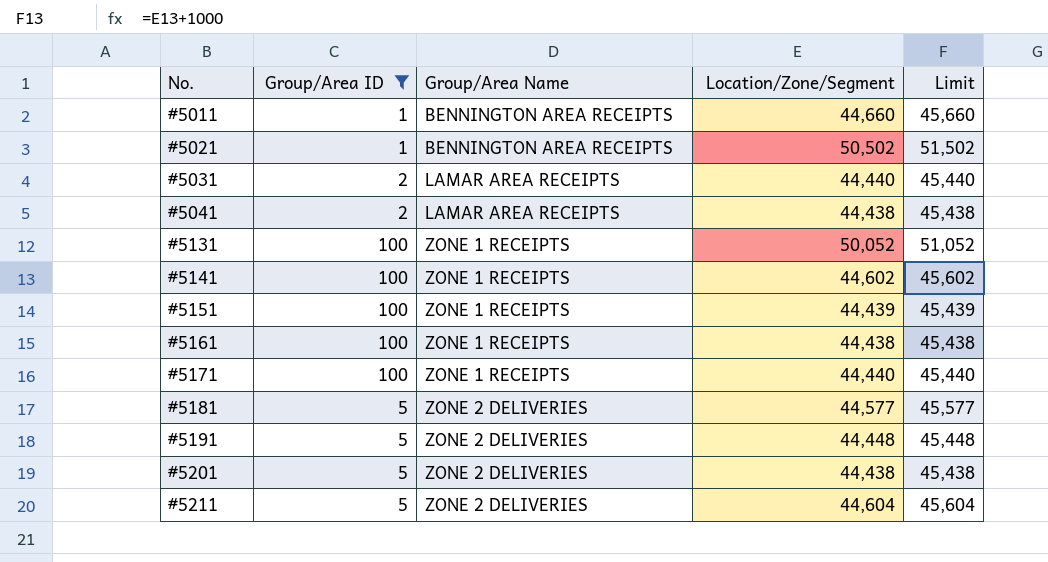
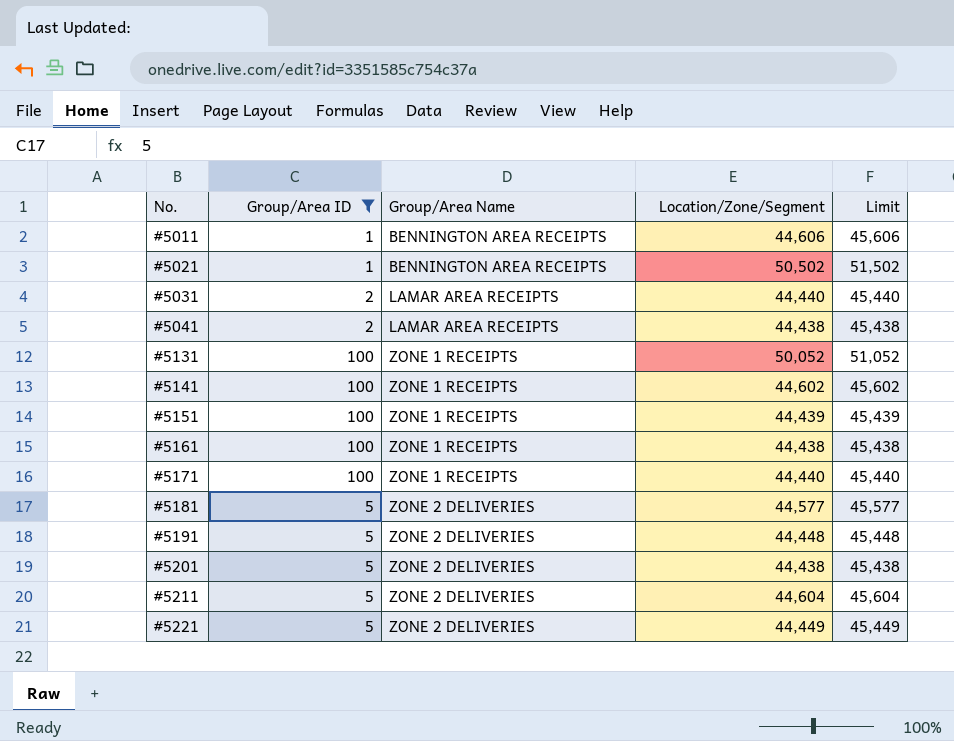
#5011 | Location/Zone/Segment: 44,660 -> 44,606
#5011 | Limit: 45,660 -> 45,606
row #5221: none -> 5 | ZONE 2 DELIVERIES | 44,449 | 45,449

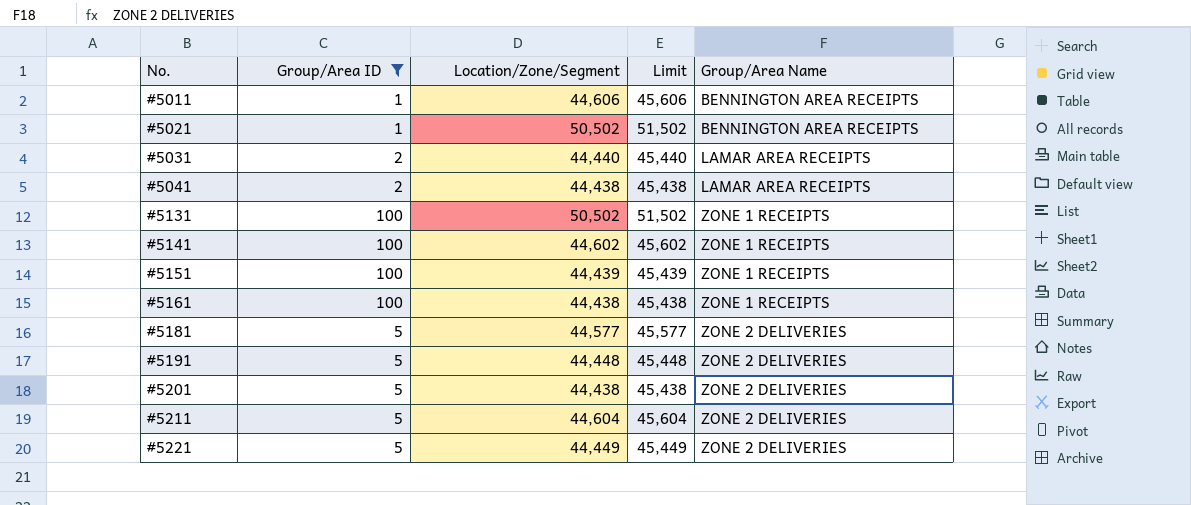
column Group/Area Name | position: 3 -> 5
row #5171: 100 | ZONE 1 RECEIPTS | 44,440 | 45,440 -> none
#5131 | Location/Zone/Segment: 50,052 -> 50,502
#5131 | Limit: 51,052 -> 51,502

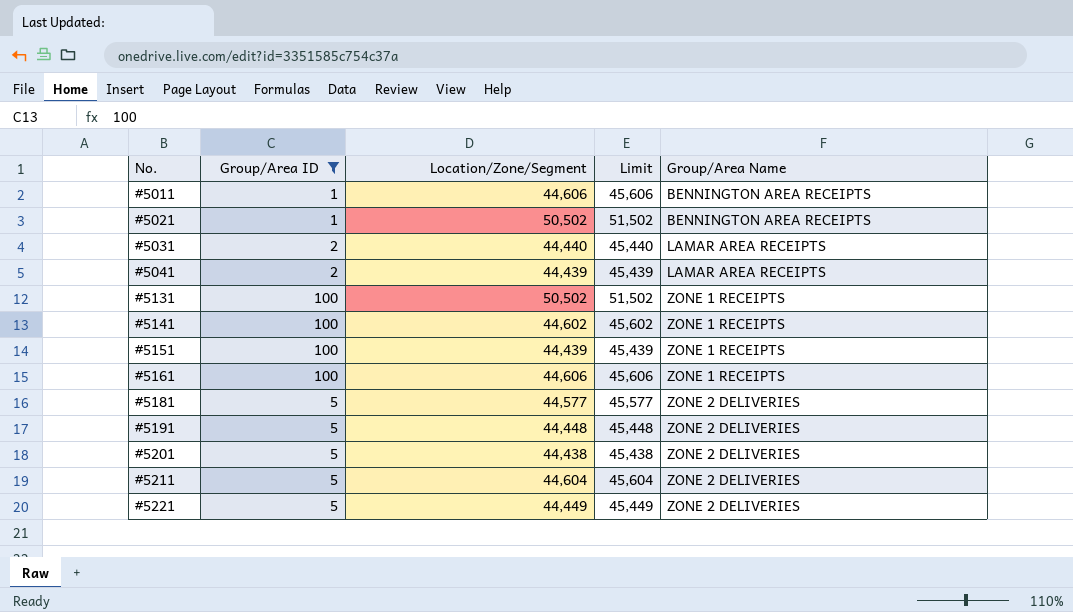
#5041 | Location/Zone/Segment: 44,438 -> 44,439
#5041 | Limit: 45,438 -> 45,439
#5161 | Location/Zone/Segment: 44,438 -> 44,606
#5161 | Limit: 45,438 -> 45,606

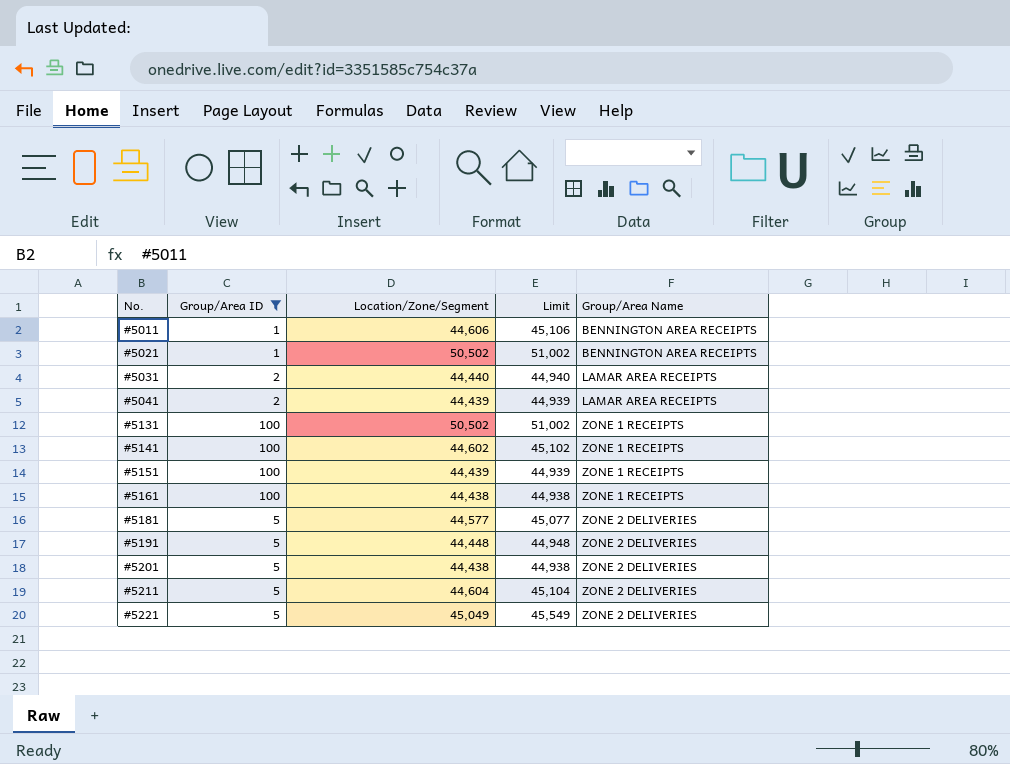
column Limit | formula: [Location/Zone/Segment] + 1000 -> [Location/Zone/Segment] + 500
#5161 | Location/Zone/Segment: 44,606 -> 44,438
#5221 | Location/Zone/Segment: 44,449 -> 45,049

